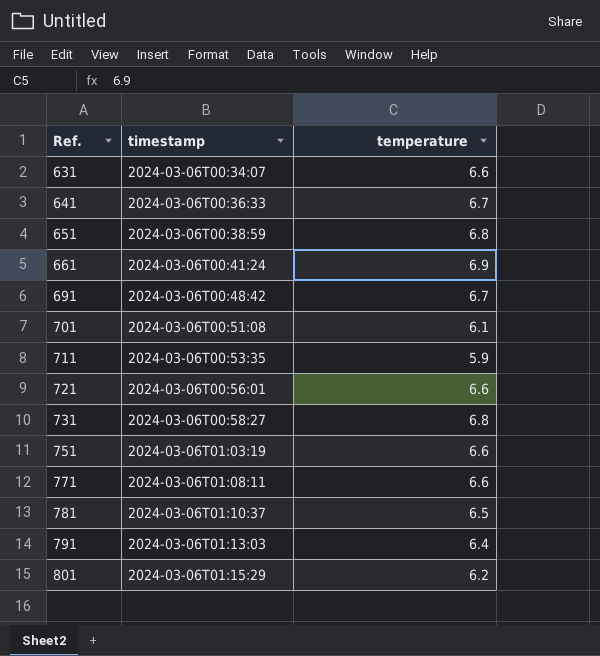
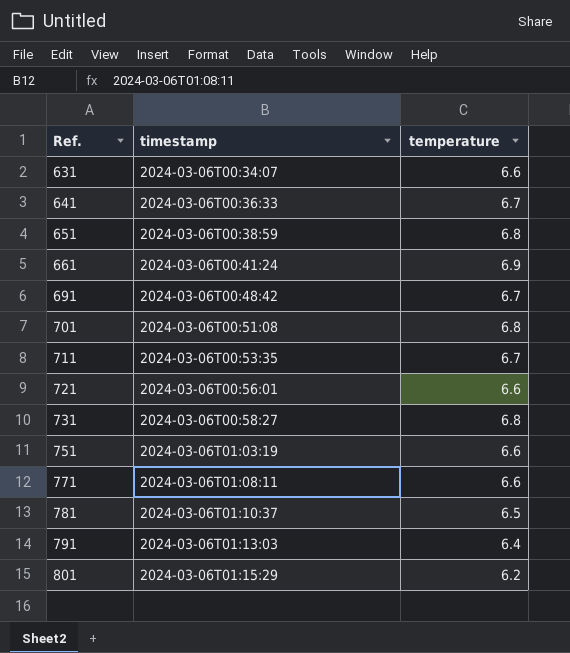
701 | temperature: 6.1 -> 6.8
711 | temperature: 5.9 -> 6.7

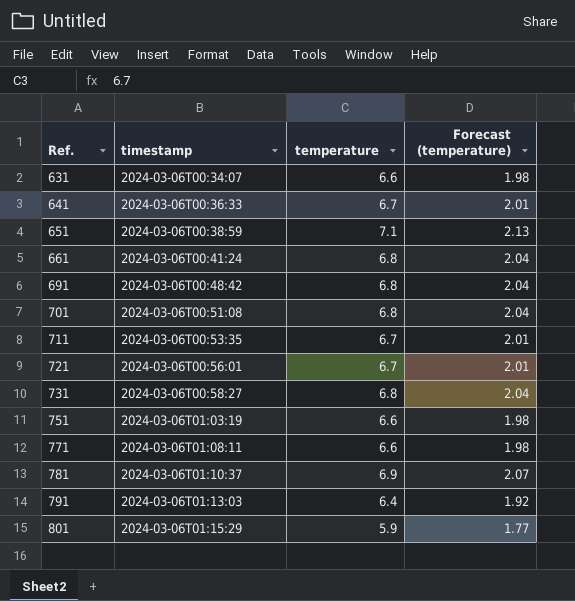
column Forecast (temperature) | formula: none -> [temperature] * 0.3
651 | temperature: 6.8 -> 7.1
661 | temperature: 6.9 -> 6.8
691 | temperature: 6.7 -> 6.8
721 | temperature: 6.6 -> 6.7
781 | temperature: 6.5 -> 6.9
801 | temperature: 6.2 -> 5.9

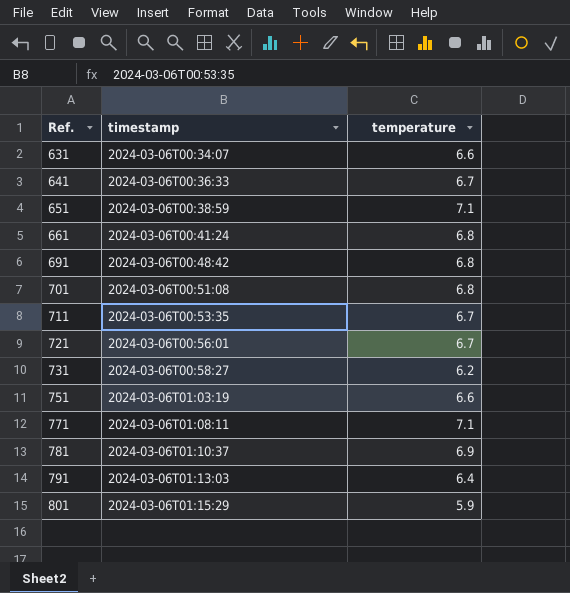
column Forecast (temperature) | formula: [temperature] * 0.3 -> none
731 | temperature: 6.8 -> 6.2
771 | temperature: 6.6 -> 7.1

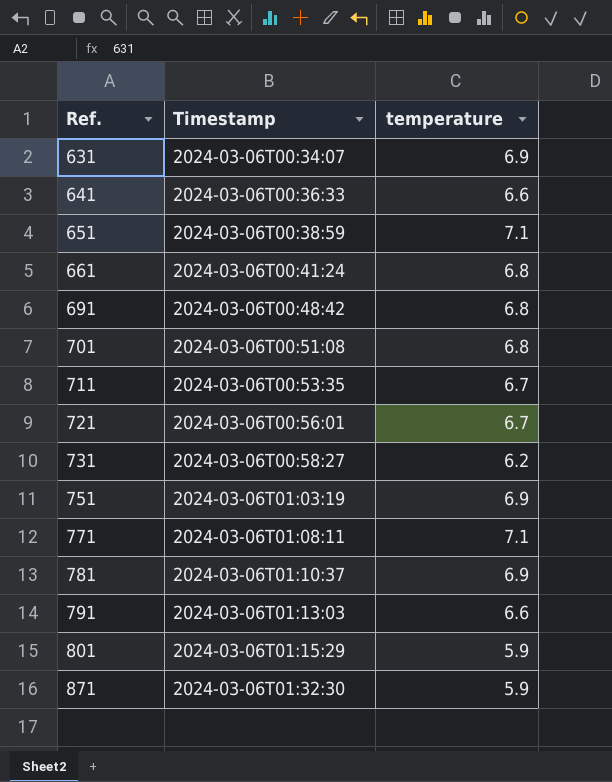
column name: timestamp -> Timestamp
631 | temperature: 6.6 -> 6.9
641 | temperature: 6.7 -> 6.6
751 | temperature: 6.6 -> 6.9
791 | temperature: 6.4 -> 6.6
row 871: none -> 2024-03-06T01:32:30 | 5.9

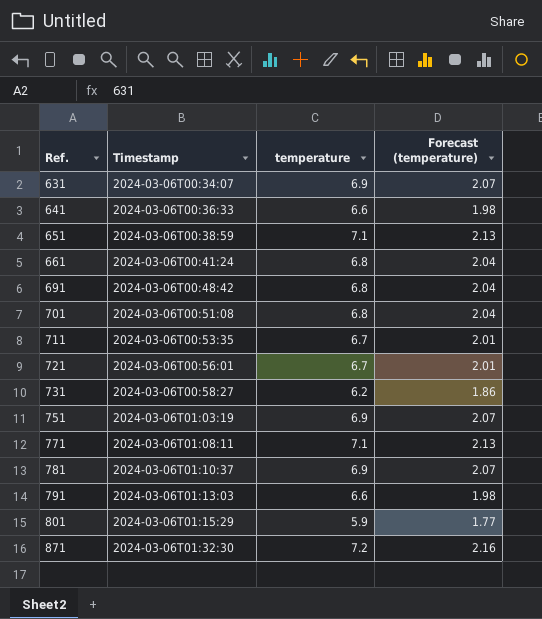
column Forecast (temperature) | formula: none -> [temperature] * 0.3
871 | temperature: 5.9 -> 7.2

